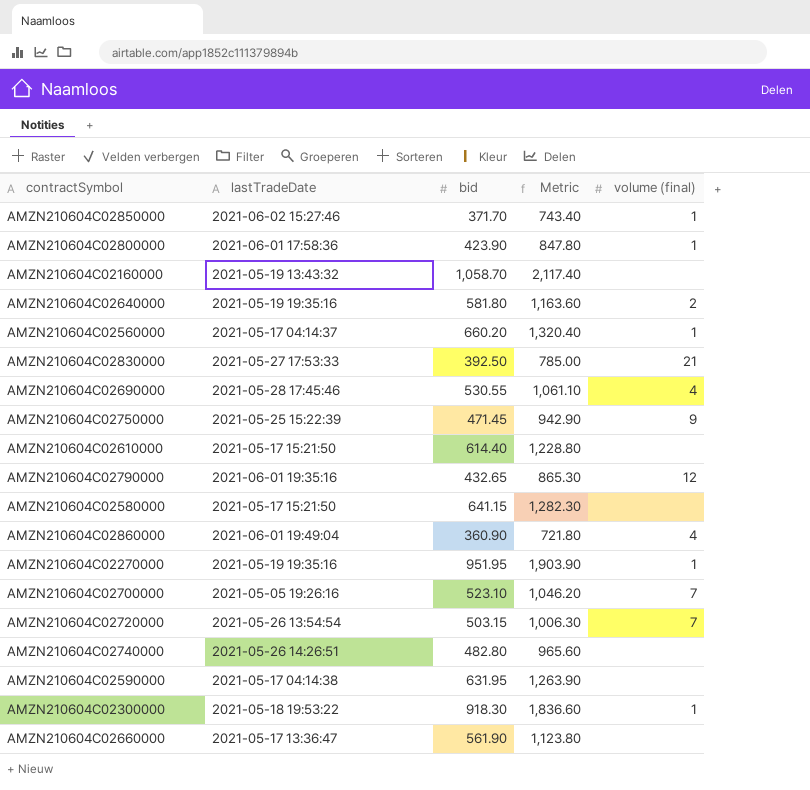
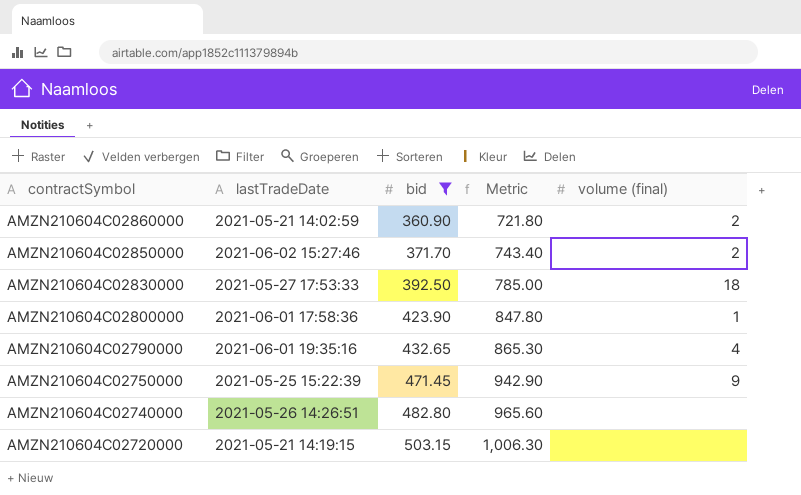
filter: none -> bid <= 503.15
row order: none -> contractSymbol descending
AMZN210604C02860000 | lastTradeDate: 2021-06-01 19:49:04 -> 2021-05-21 14:02:59
AMZN210604C02860000 | volume (final): 4 -> 2
AMZN210604C02850000 | volume (final): 1 -> 2
AMZN210604C02830000 | volume (final): 21 -> 18
AMZN210604C02790000 | volume (final): 12 -> 4
AMZN210604C02720000 | lastTradeDate: 2021-05-26 13:54:54 -> 2021-05-21 14:19:15
AMZN210604C02720000 | volume (final): 7 -> none

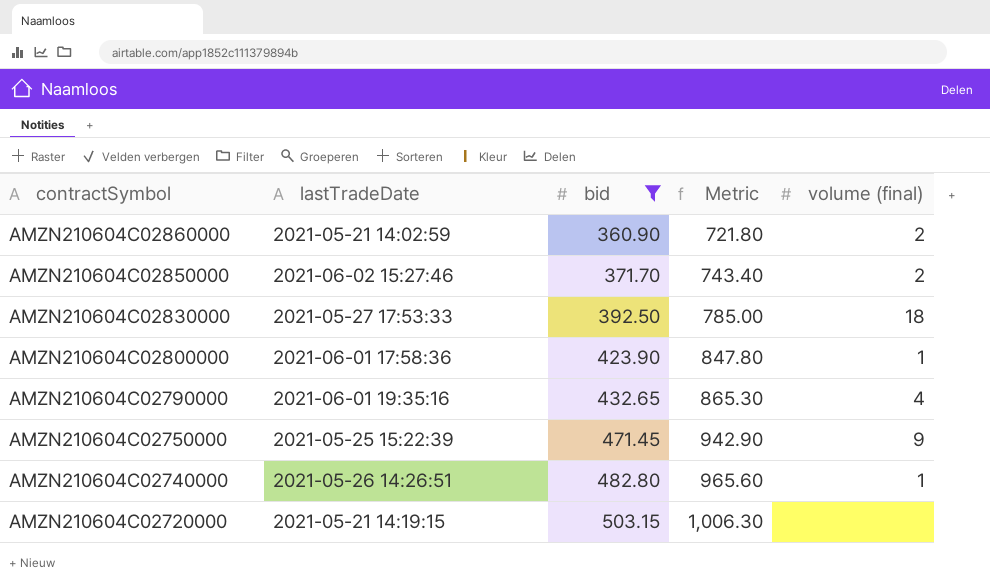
AMZN210604C02740000 | volume (final): none -> 1

